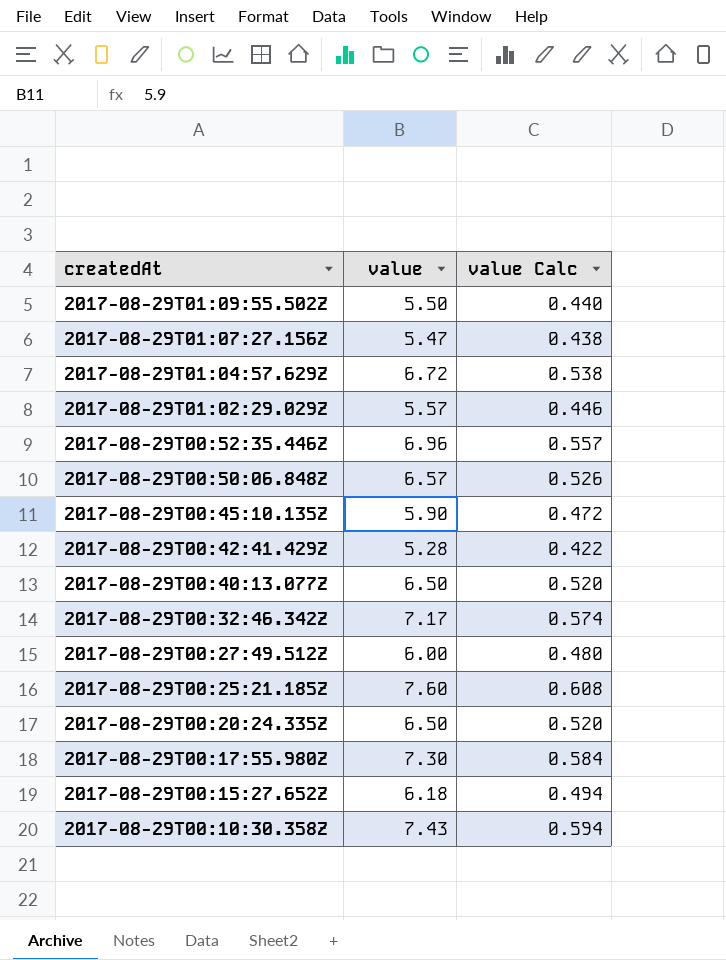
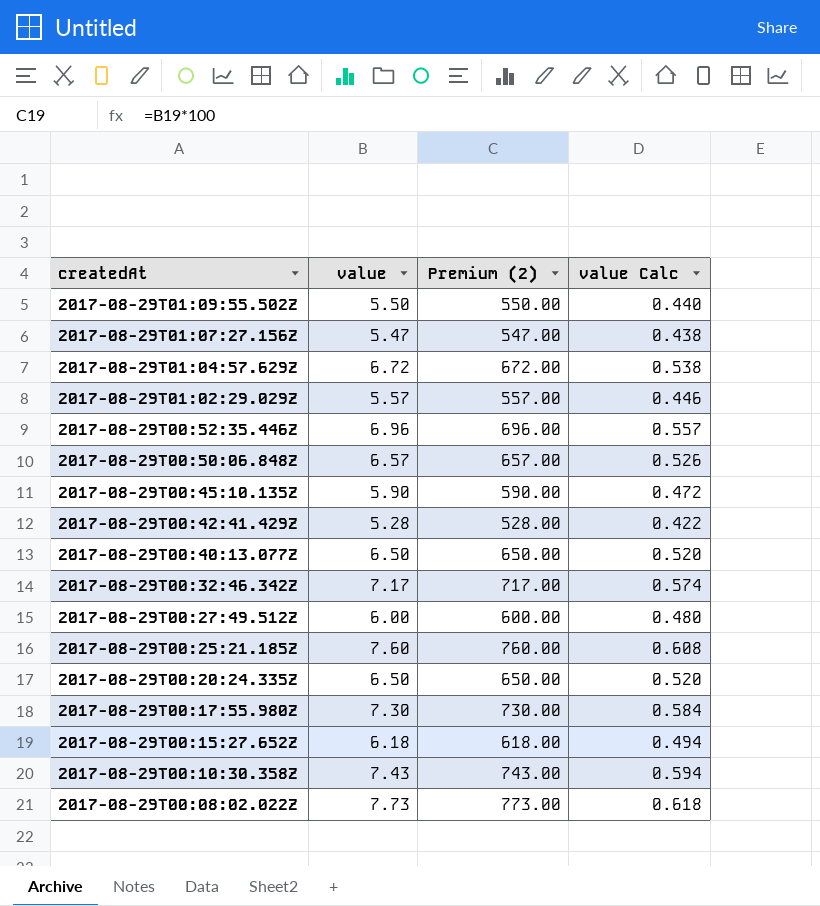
column Premium (2) | formula: none -> [value] * 100
row 2017-08-29T00:08:02.022Z: none -> 7.73 | 773.00 | 0.618

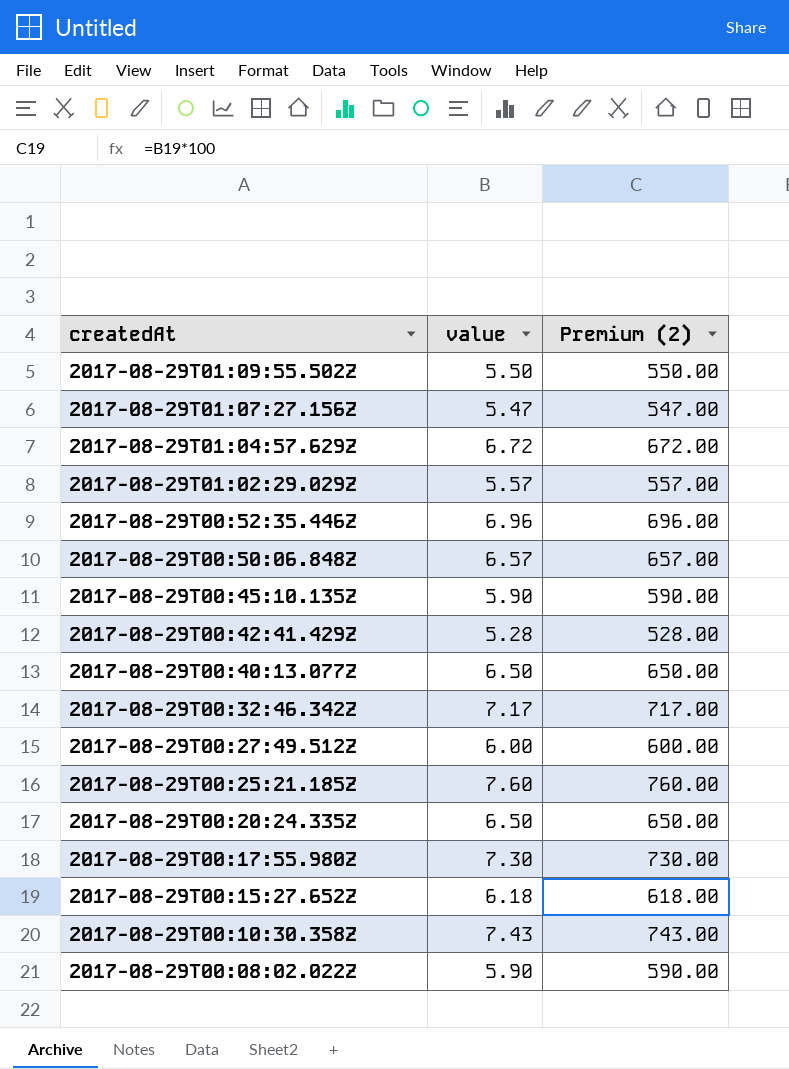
column value Calc | formula: [value] * 0.08 -> none
2017-08-29T00:08:02.022Z | value: 7.73 -> 5.90
2017-08-29T00:08:02.022Z | Premium (2): 773.00 -> 590.00

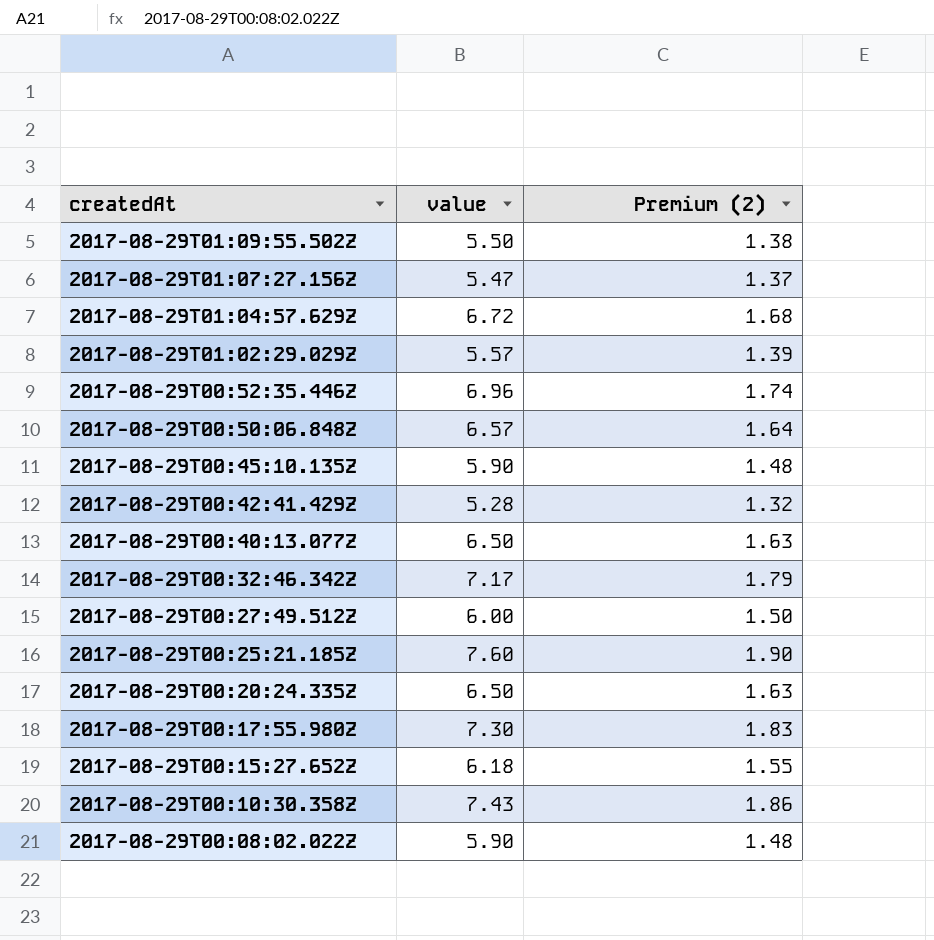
column Premium (2) | formula: [value] * 100 -> [value] * 0.25

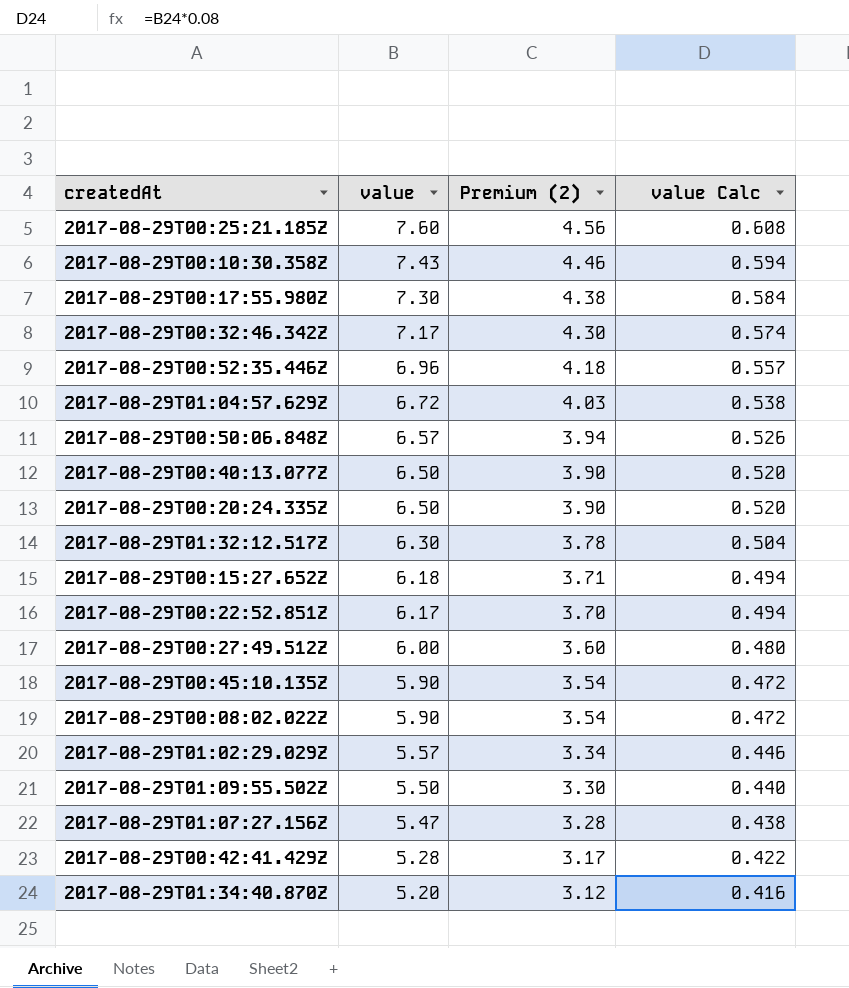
row order: createdAt descending -> value descending
column Premium (2) | formula: [value] * 0.25 -> [value] * 0.6
column value Calc | formula: none -> [value] * 0.08
row 2017-08-29T01:32:12.517Z: none -> 6.30 | 3.78 | 0.504
row 2017-08-29T00:22:52.851Z: none -> 6.17 | 3.70 | 0.494
row 2017-08-29T01:34:40.870Z: none -> 5.20 | 3.12 | 0.416

